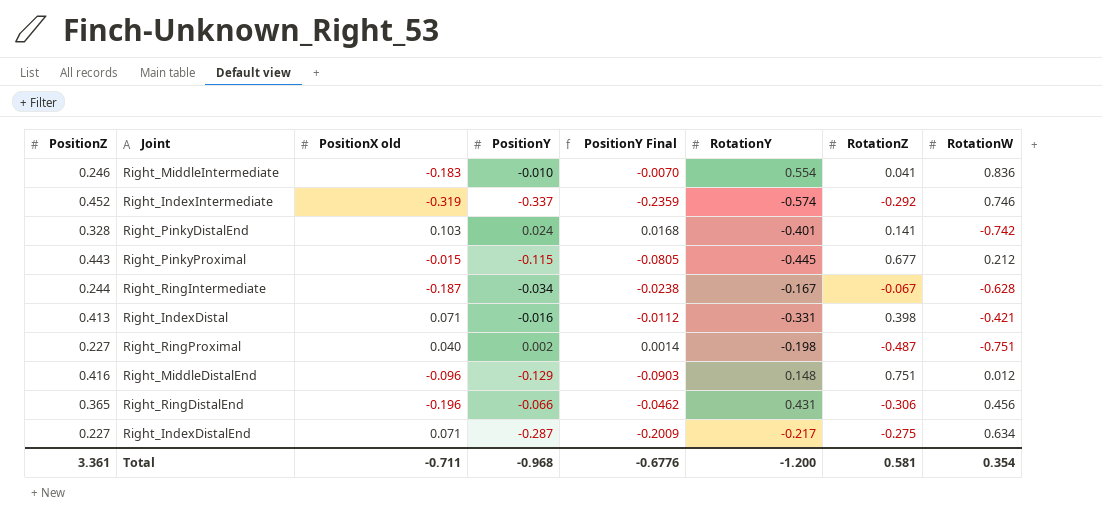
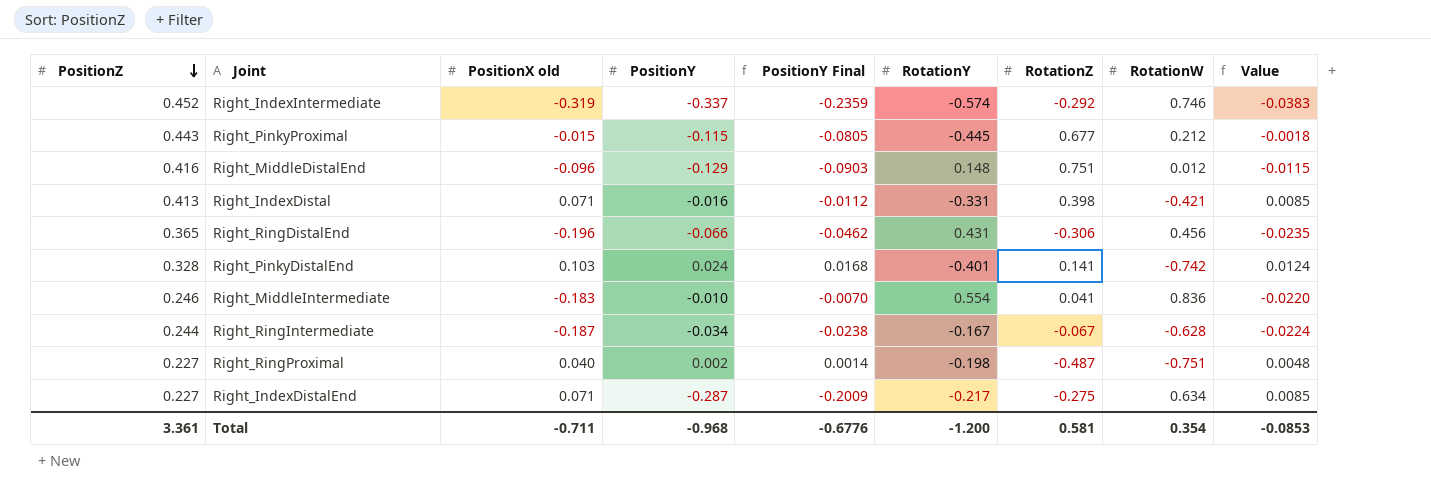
row order: none -> PositionZ descending
column Value | formula: none -> [PositionX old] * 0.12

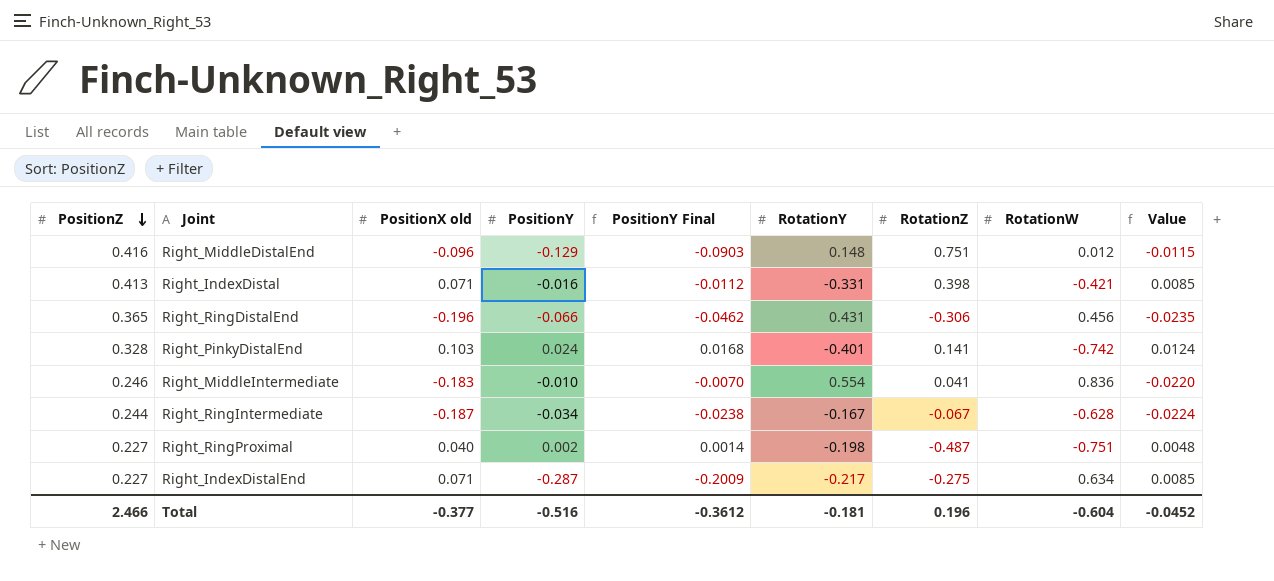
row Right_IndexIntermediate: 0.452 | -0.319 | -0.337 | -0.2359 | -0.574 | -0.292 | 0.746 | -0.0383 -> none
row Right_PinkyProximal: 0.443 | -0.015 | -0.115 | -0.0805 | -0.445 | 0.677 | 0.212 | -0.0018 -> none
Total | PositionZ: 3.361 -> 2.466
Total | PositionX old: -0.711 -> -0.377
Total | PositionY: -0.968 -> -0.516
Total | PositionY Final: -0.6776 -> -0.3612
Total | RotationY: -1.200 -> -0.181
Total | RotationZ: 0.581 -> 0.196
Total | RotationW: 0.354 -> -0.604
Total | Value: -0.0853 -> -0.0452

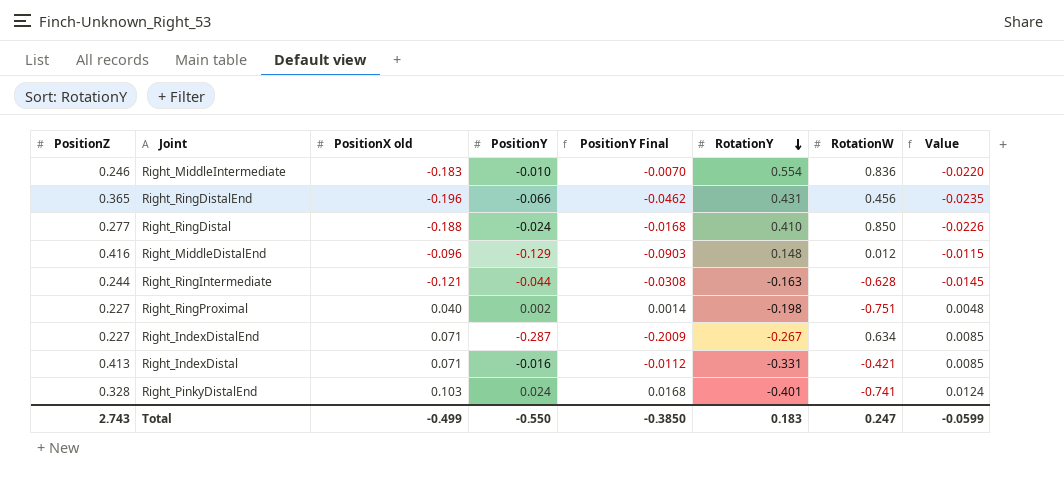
row order: PositionZ descending -> RotationY descending
column RotationZ | position: 7 -> none
row Right_RingDistal: none -> 0.277 | -0.188 | -0.024 | -0.0168 | 0.410 | 0.850 | -0.0226
Right_RingIntermediate | PositionX old: -0.187 -> -0.121
Right_RingIntermediate | PositionY: -0.034 -> -0.044
Right_RingIntermediate | PositionY Final: -0.0238 -> -0.0308
Right_RingIntermediate | RotationY: -0.167 -> -0.163
Right_RingIntermediate | Value: -0.0224 -> -0.0145
Right_IndexDistalEnd | RotationY: -0.217 -> -0.267
Right_PinkyDistalEnd | RotationW: -0.742 -> -0.741
Total | PositionZ: 2.466 -> 2.743
Total | PositionX old: -0.377 -> -0.499
Total | PositionY: -0.516 -> -0.550
Total | PositionY Final: -0.3612 -> -0.3850
Total | RotationY: -0.181 -> 0.183
Total | RotationW: -0.604 -> 0.247
Total | Value: -0.0452 -> -0.0599

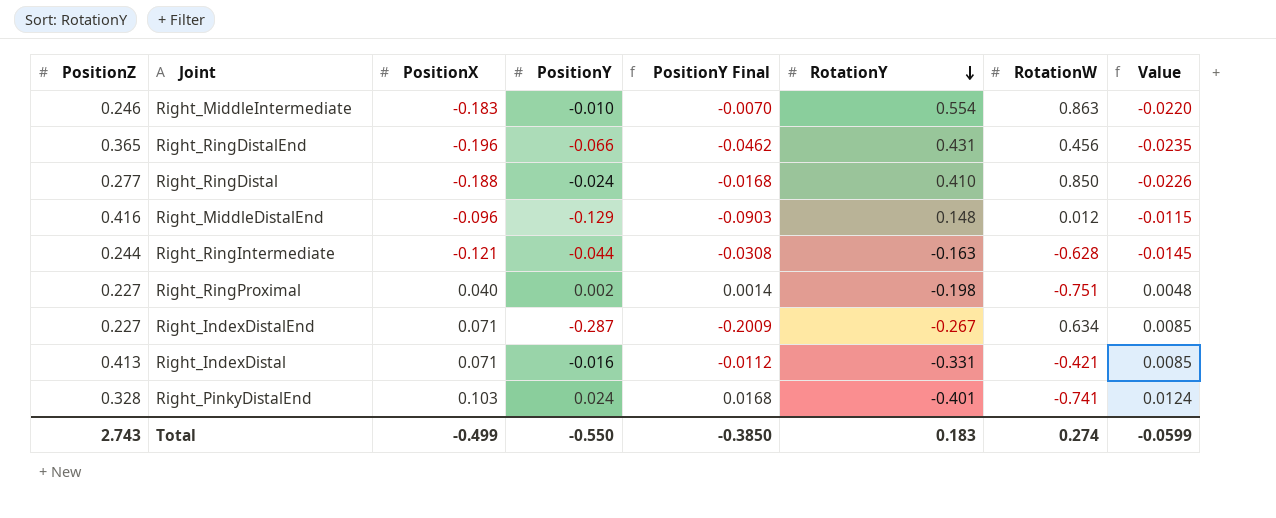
column name: PositionX old -> PositionX
Right_MiddleIntermediate | RotationW: 0.836 -> 0.863
Total | RotationW: 0.247 -> 0.274

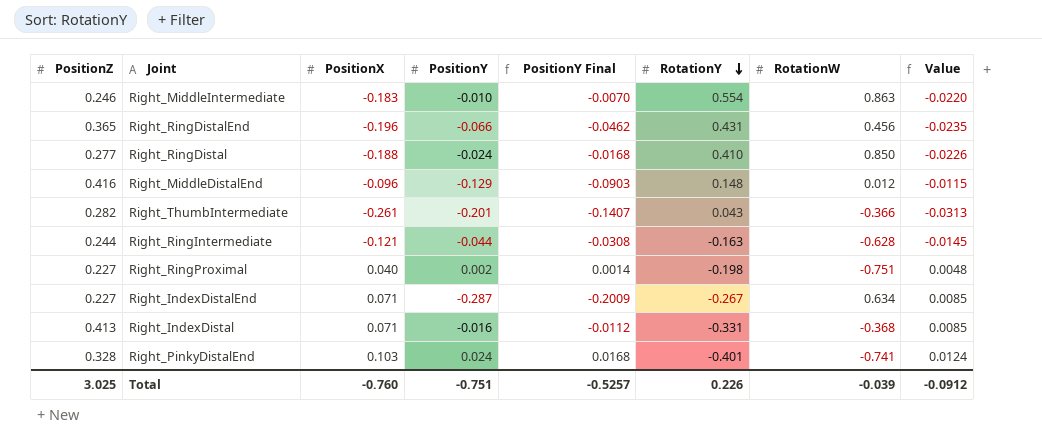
row Right_ThumbIntermediate: none -> 0.282 | -0.261 | -0.201 | -0.1407 | 0.043 | -0.366 | -0.0313
Right_IndexDistal | RotationW: -0.421 -> -0.368
Total | PositionZ: 2.743 -> 3.025
Total | PositionX: -0.499 -> -0.760
Total | PositionY: -0.550 -> -0.751
Total | PositionY Final: -0.3850 -> -0.5257
Total | RotationY: 0.183 -> 0.226
Total | RotationW: 0.274 -> -0.039
Total | Value: -0.0599 -> -0.0912

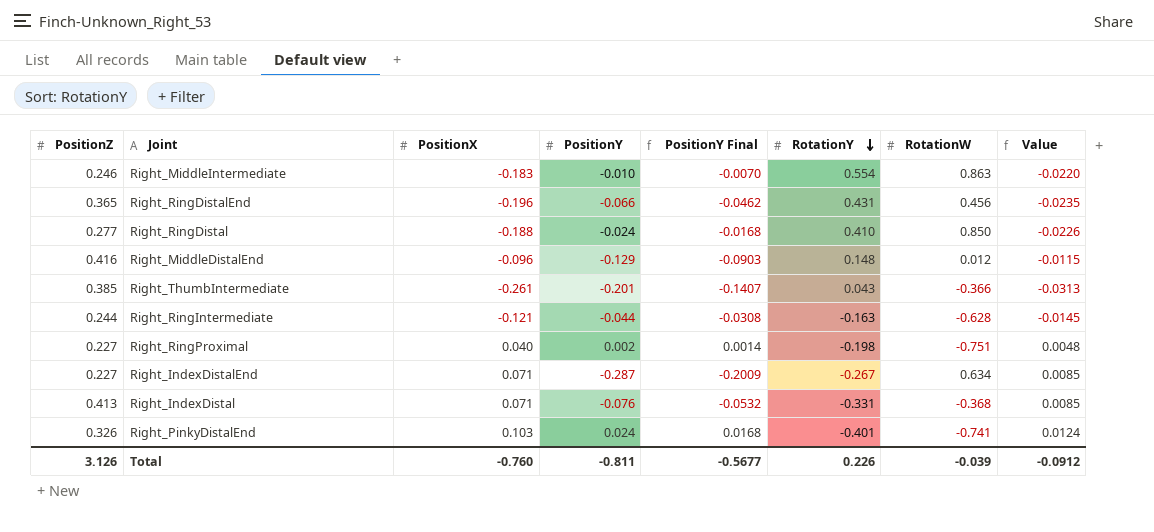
Right_ThumbIntermediate | PositionZ: 0.282 -> 0.385
Right_IndexDistal | PositionY: -0.016 -> -0.076
Right_IndexDistal | PositionY Final: -0.0112 -> -0.0532
Right_PinkyDistalEnd | PositionZ: 0.328 -> 0.326
Total | PositionZ: 3.025 -> 3.126
Total | PositionY: -0.751 -> -0.811
Total | PositionY Final: -0.5257 -> -0.5677

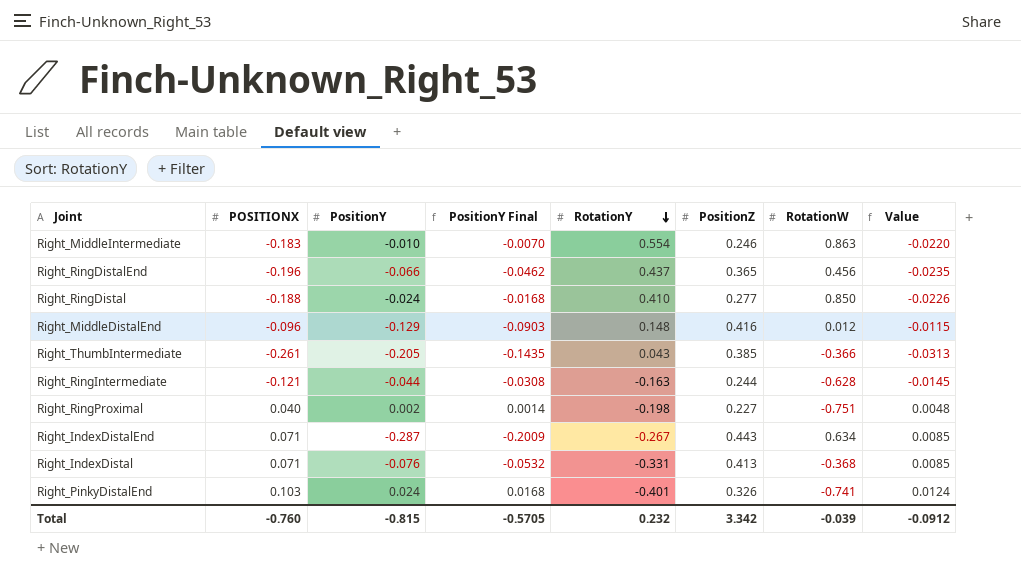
column name: PositionX -> POSITIONX
column PositionZ | position: 1 -> 6
Right_RingDistalEnd | RotationY: 0.431 -> 0.437
Right_ThumbIntermediate | PositionY: -0.201 -> -0.205
Right_ThumbIntermediate | PositionY Final: -0.1407 -> -0.1435
Right_IndexDistalEnd | PositionZ: 0.227 -> 0.443
Total | PositionY: -0.811 -> -0.815
Total | PositionY Final: -0.5677 -> -0.5705
Total | RotationY: 0.226 -> 0.232
Total | PositionZ: 3.126 -> 3.342

